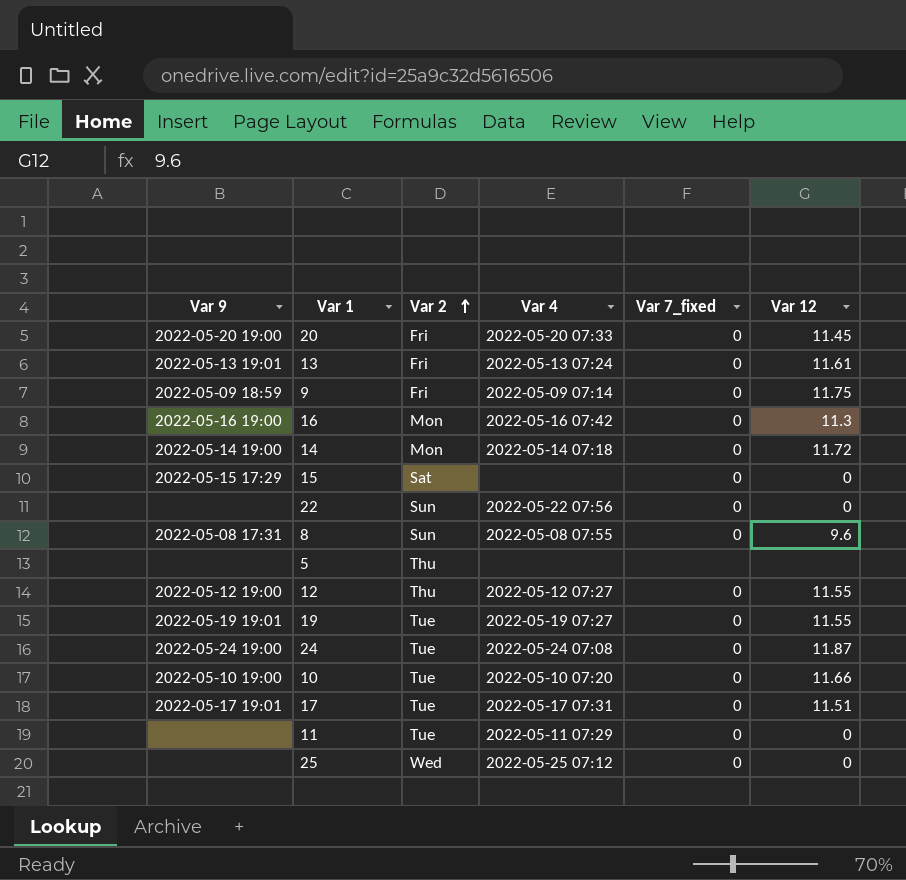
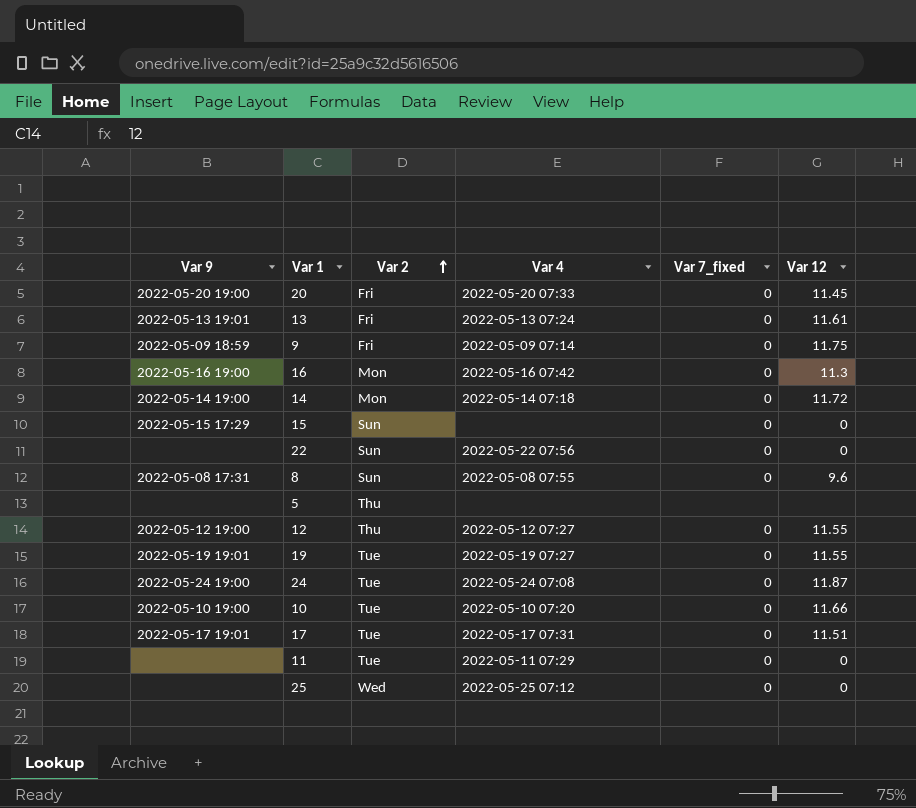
15 | Var 2: Sat -> Sun

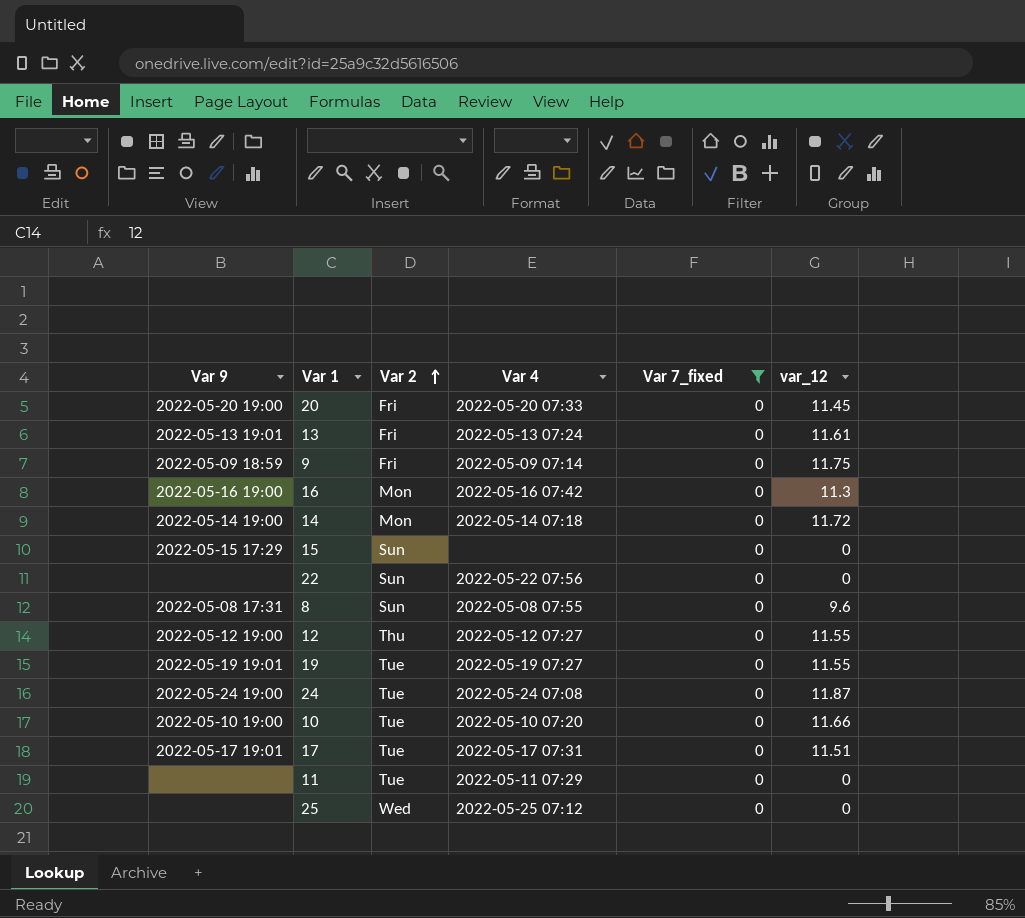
filter: none -> Var 7_fixed = 0
column name: Var 12 -> var_12

